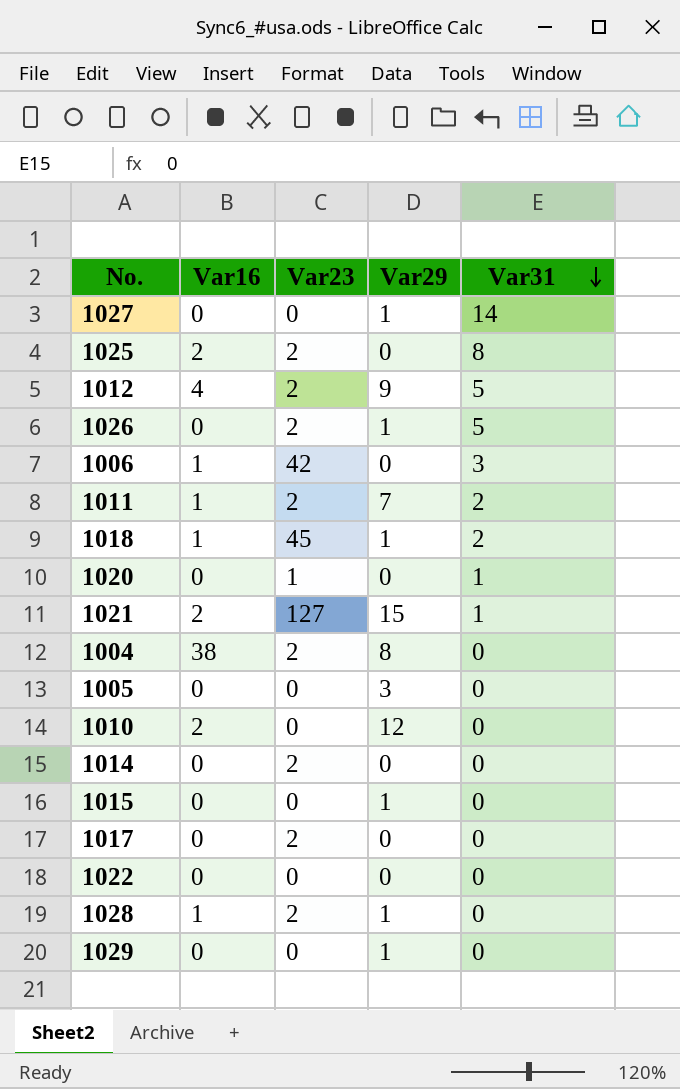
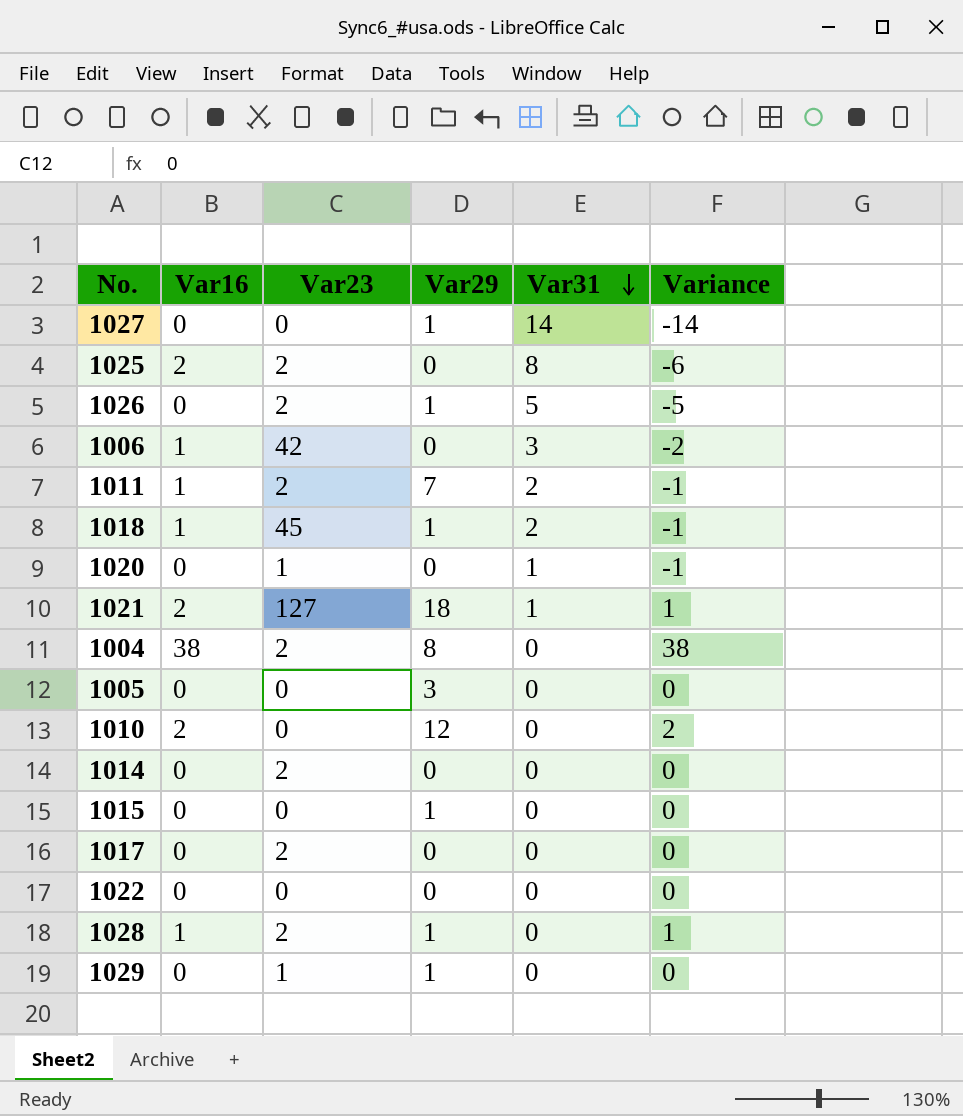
column Variance | formula: none -> [Var16] - [Var31]
row 1012: 4 | 2 | 9 | 5 -> none
1021 | Var29: 15 -> 18
1029 | Var23: 0 -> 1

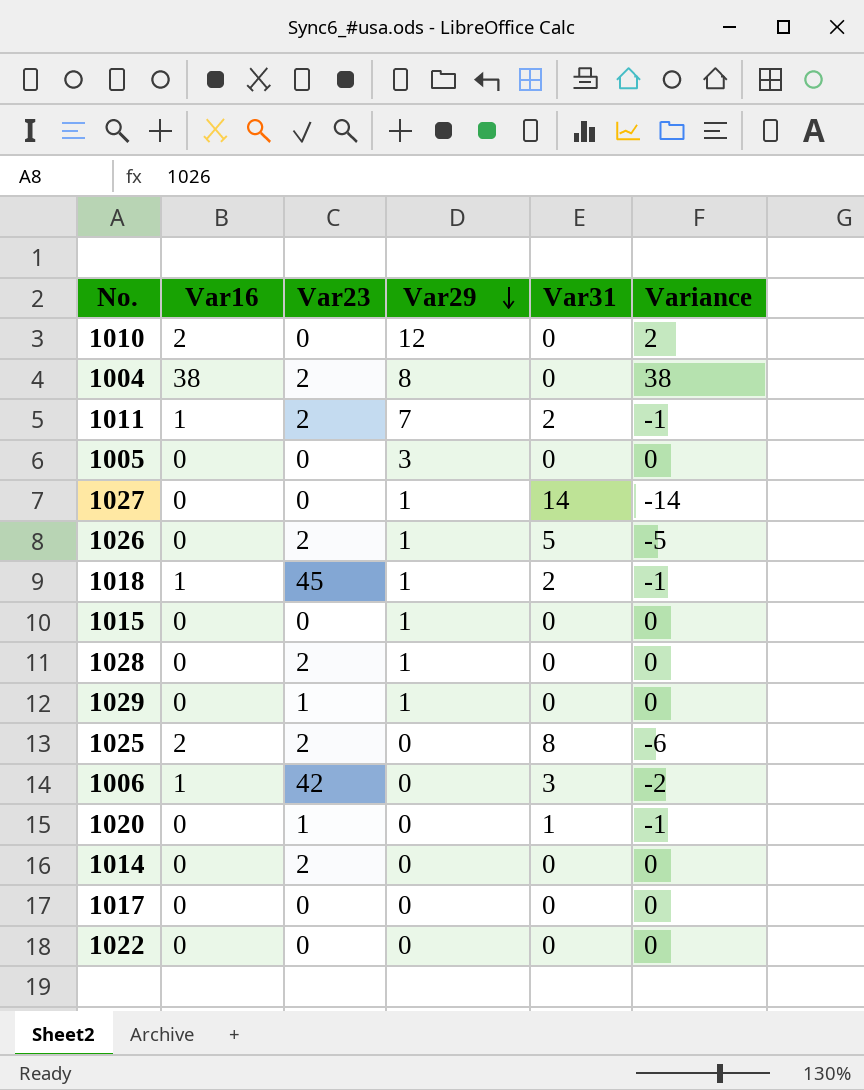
row order: Var31 descending -> Var29 descending
row 1021: 2 | 127 | 18 | 1 | 1 -> none
1028 | Var16: 1 -> 0
1028 | Variance: 1 -> 0
1017 | Var23: 2 -> 0

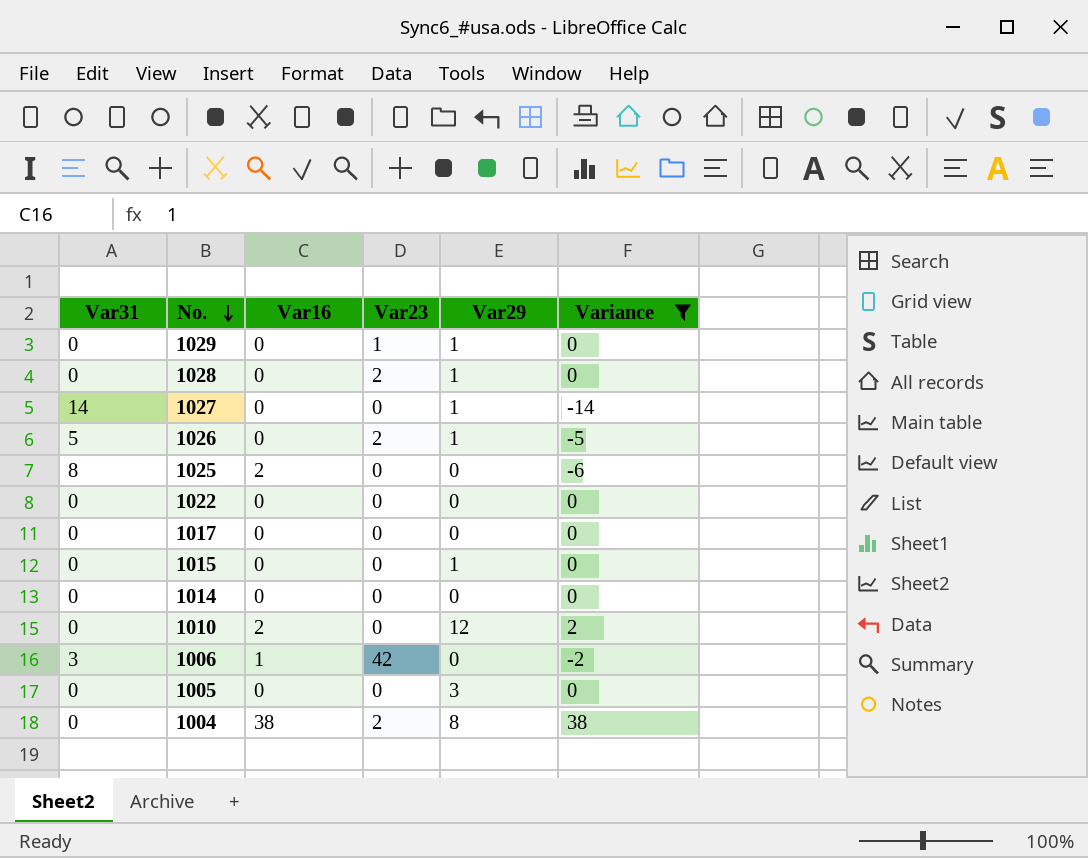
filter: none -> Variance != -1
row order: Var29 descending -> No. descending
column Var31 | position: 5 -> 1
1025 | Var23: 2 -> 0
1014 | Var23: 2 -> 0

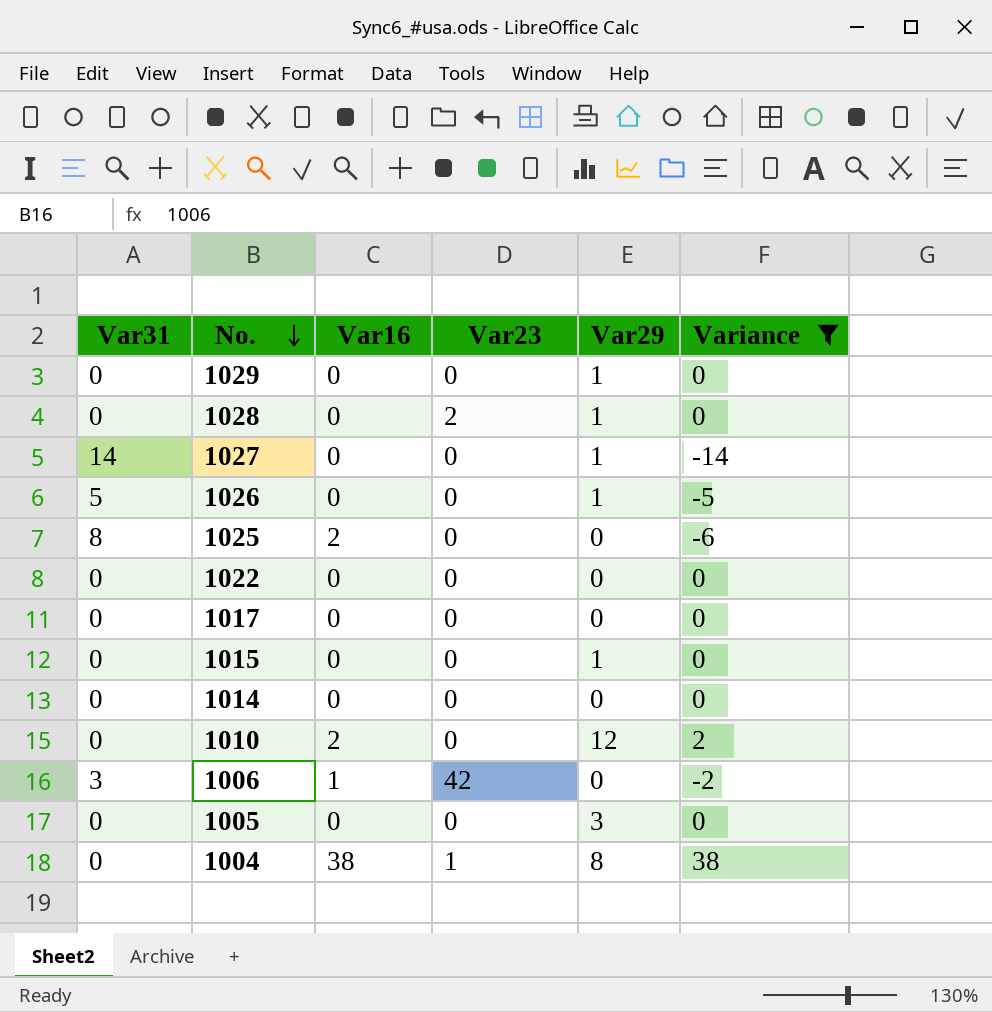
1029 | Var23: 1 -> 0
1026 | Var23: 2 -> 0
1004 | Var23: 2 -> 1

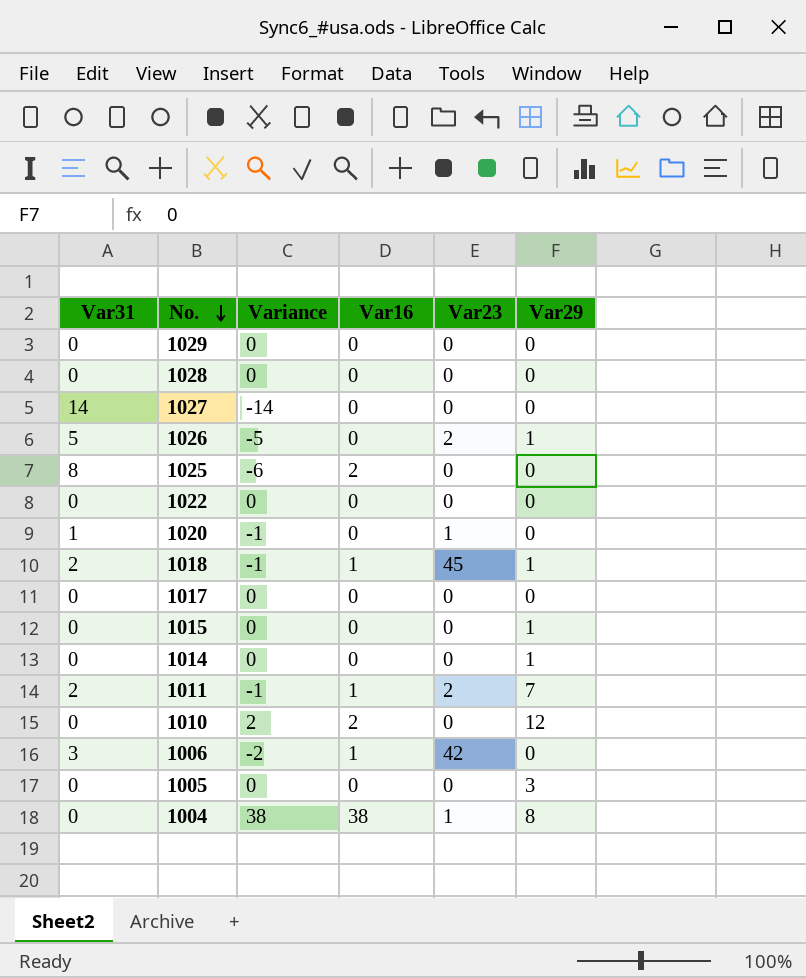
filter: Variance != -1 -> none
column Variance | position: 6 -> 3
1029 | Var29: 1 -> 0
1028 | Var23: 2 -> 0
1028 | Var29: 1 -> 0
1027 | Var29: 1 -> 0
1026 | Var23: 0 -> 2
1014 | Var29: 0 -> 1

